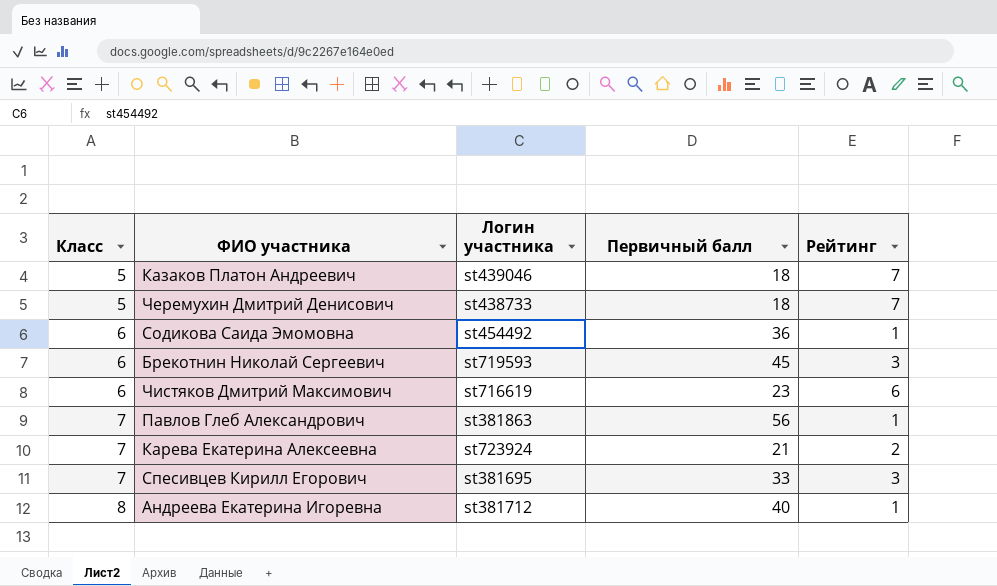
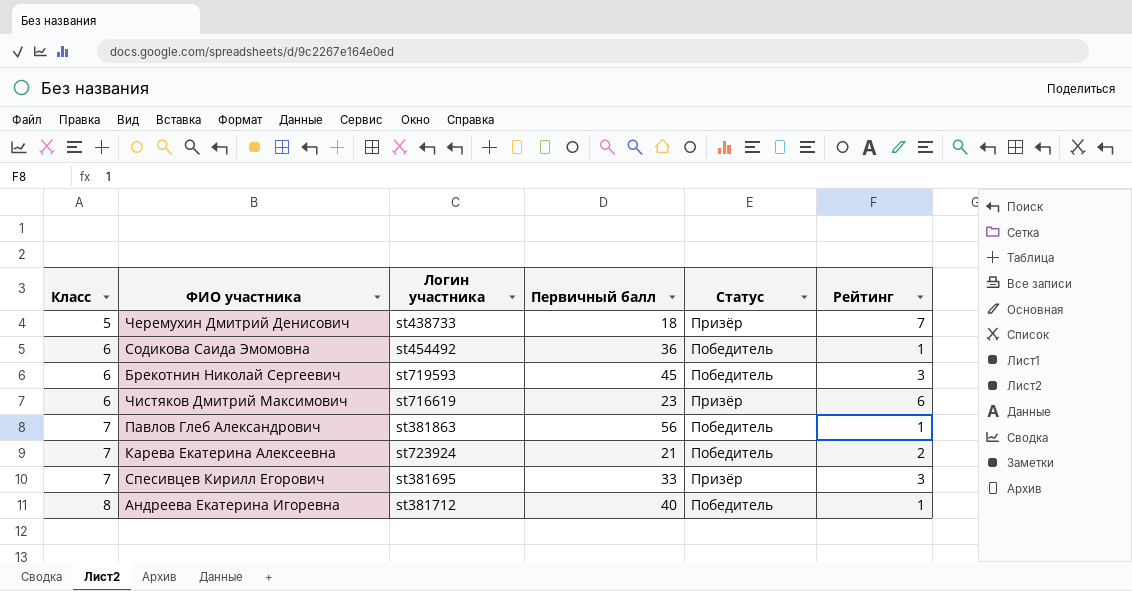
column Статус | position: none -> 5
row Казаков Платон Андреевич: 5 | st439046 | 18 | 7 -> none

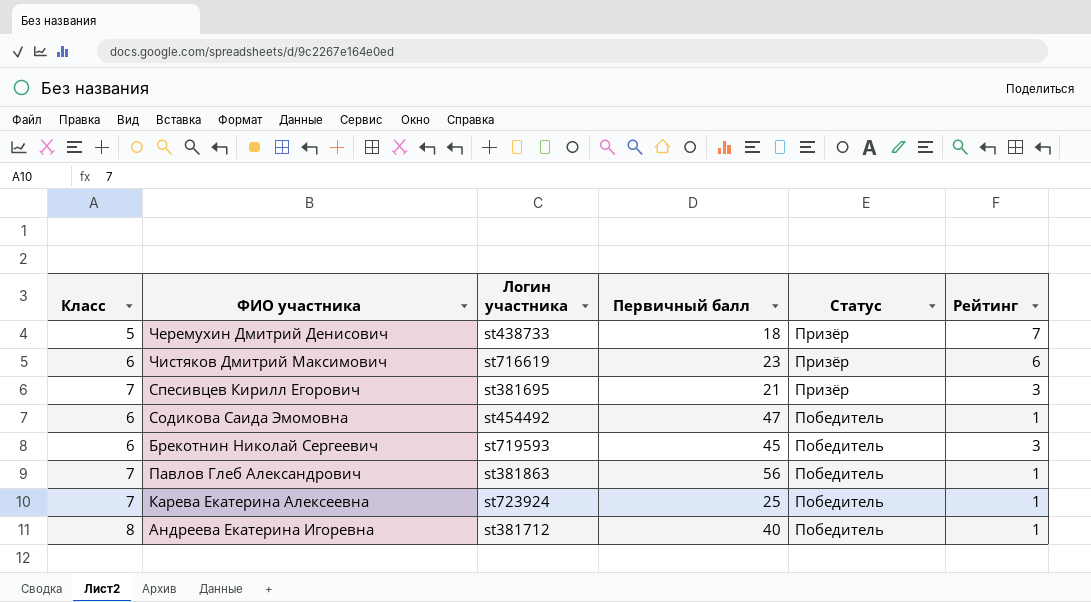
row order: Класс ascending -> Статус descending
Спесивцев Кирилл Егорович | Первичный балл: 33 -> 21
Содикова Саида Эмомовна | Первичный балл: 36 -> 47
Карева Екатерина Алексеевна | Первичный балл: 21 -> 25
Карева Екатерина Алексеевна | Рейтинг: 2 -> 1

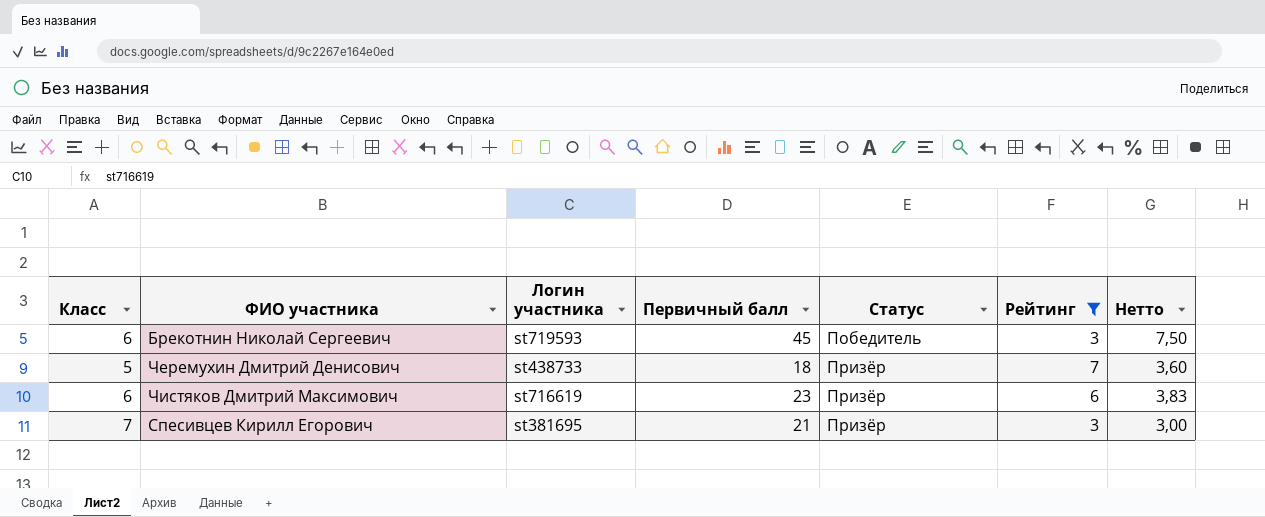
filter: none -> Рейтинг != 1
row order: Статус descending -> Статус ascending
column Нетто | formula: none -> [Первичный балл] / [Класс]

